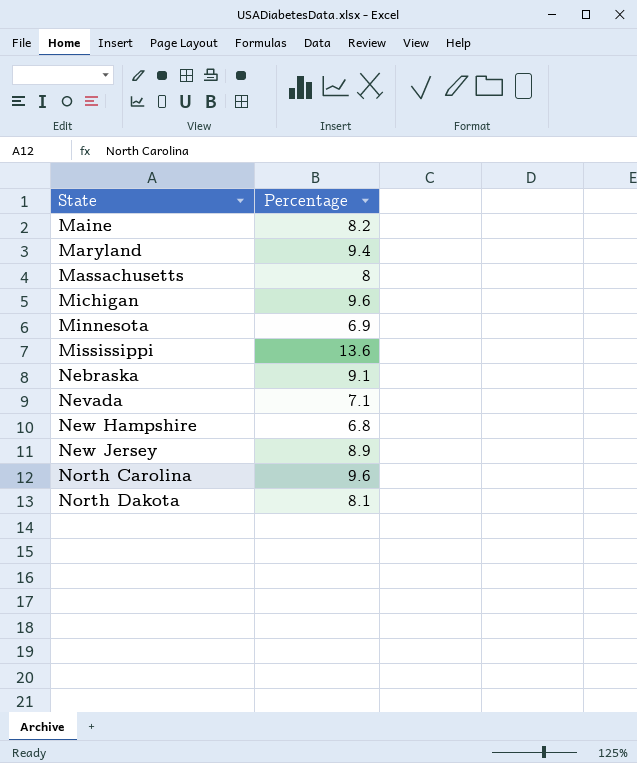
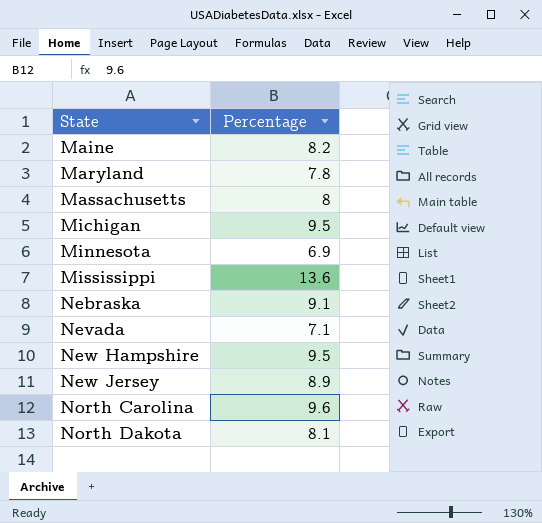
Maryland | Percentage: 9.4 -> 7.8
Michigan | Percentage: 9.6 -> 9.5
New Hampshire | Percentage: 6.8 -> 9.5

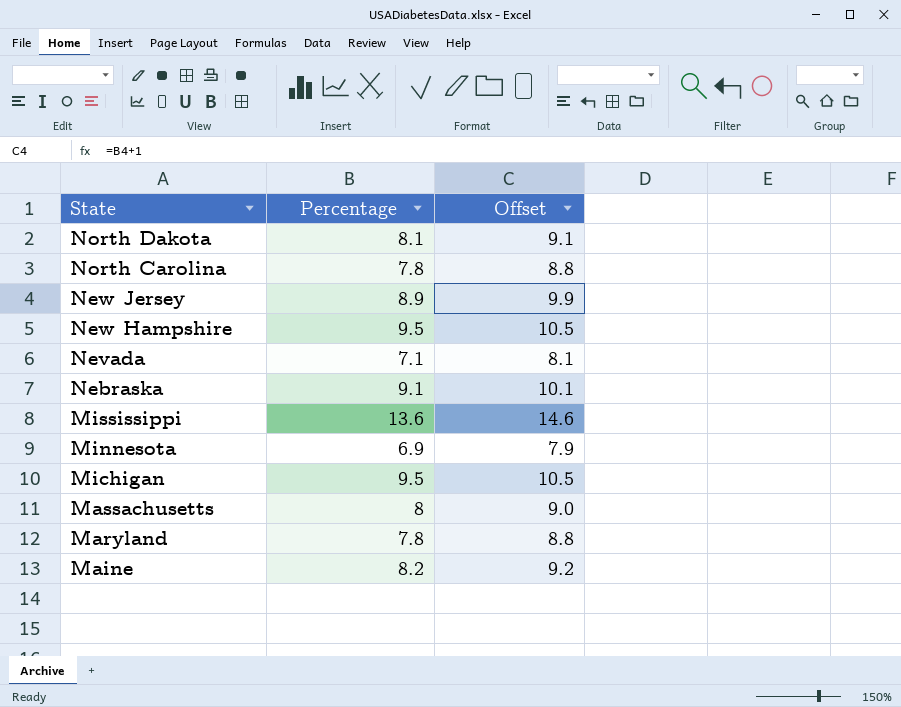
row order: State ascending -> State descending
column Offset | formula: none -> [Percentage] + 1
North Carolina | Percentage: 9.6 -> 7.8

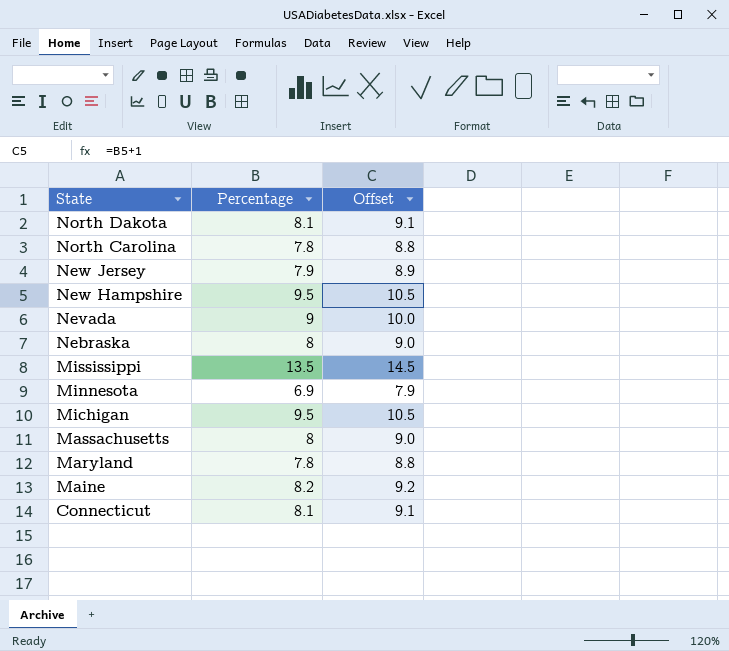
New Jersey | Percentage: 8.9 -> 7.9
New Jersey | Offset: 9.9 -> 8.9
Nevada | Percentage: 7.1 -> 9
Nevada | Offset: 8.1 -> 10.0
Nebraska | Percentage: 9.1 -> 8
Nebraska | Offset: 10.1 -> 9.0
Mississippi | Percentage: 13.6 -> 13.5
Mississippi | Offset: 14.6 -> 14.5
row Connecticut: none -> 8.1 | 9.1

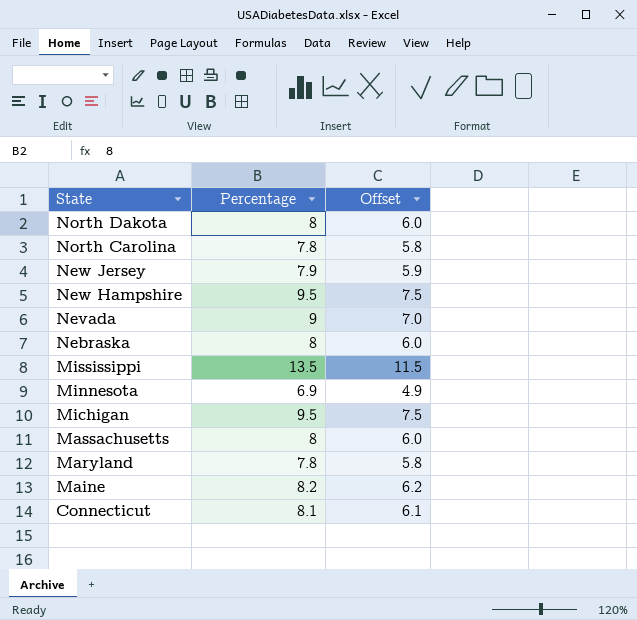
column Offset | formula: [Percentage] + 1 -> [Percentage] - 2
North Dakota | Percentage: 8.1 -> 8

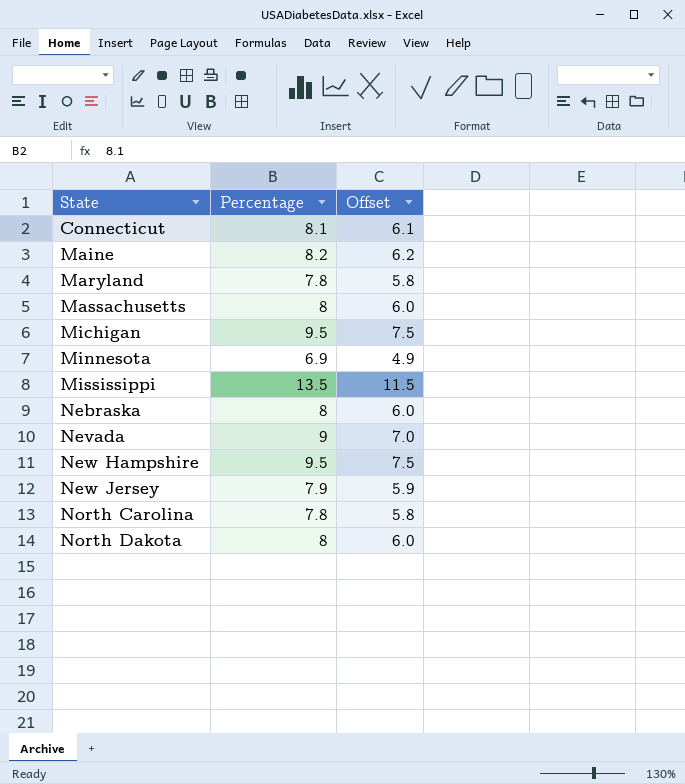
row order: State descending -> State ascending

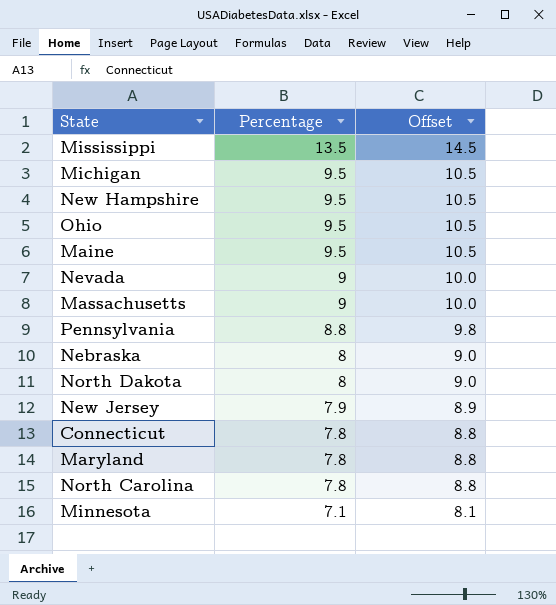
row order: State ascending -> Percentage descending
column Offset | formula: [Percentage] - 2 -> [Percentage] + 1
row Ohio: none -> 9.5 | 10.5
Maine | Percentage: 8.2 -> 9.5
Massachusetts | Percentage: 8 -> 9
row Pennsylvania: none -> 8.8 | 9.8
Connecticut | Percentage: 8.1 -> 7.8
Minnesota | Percentage: 6.9 -> 7.1

